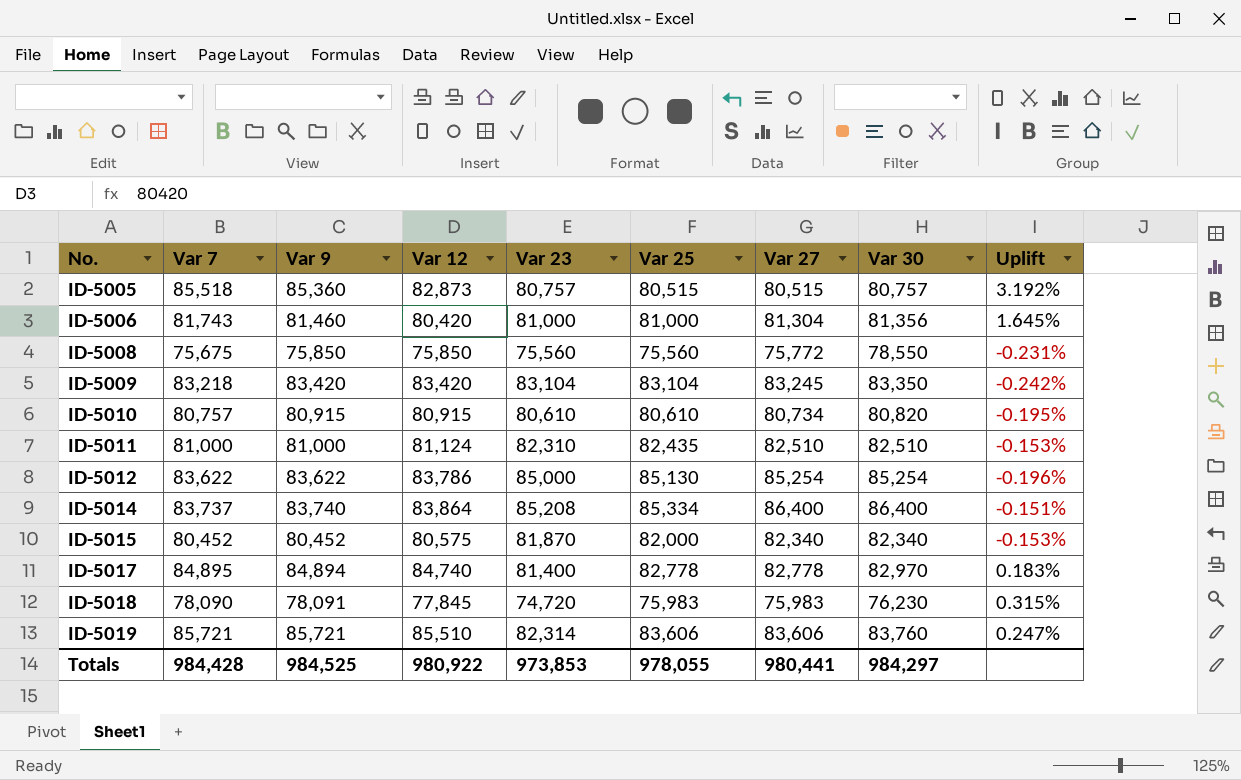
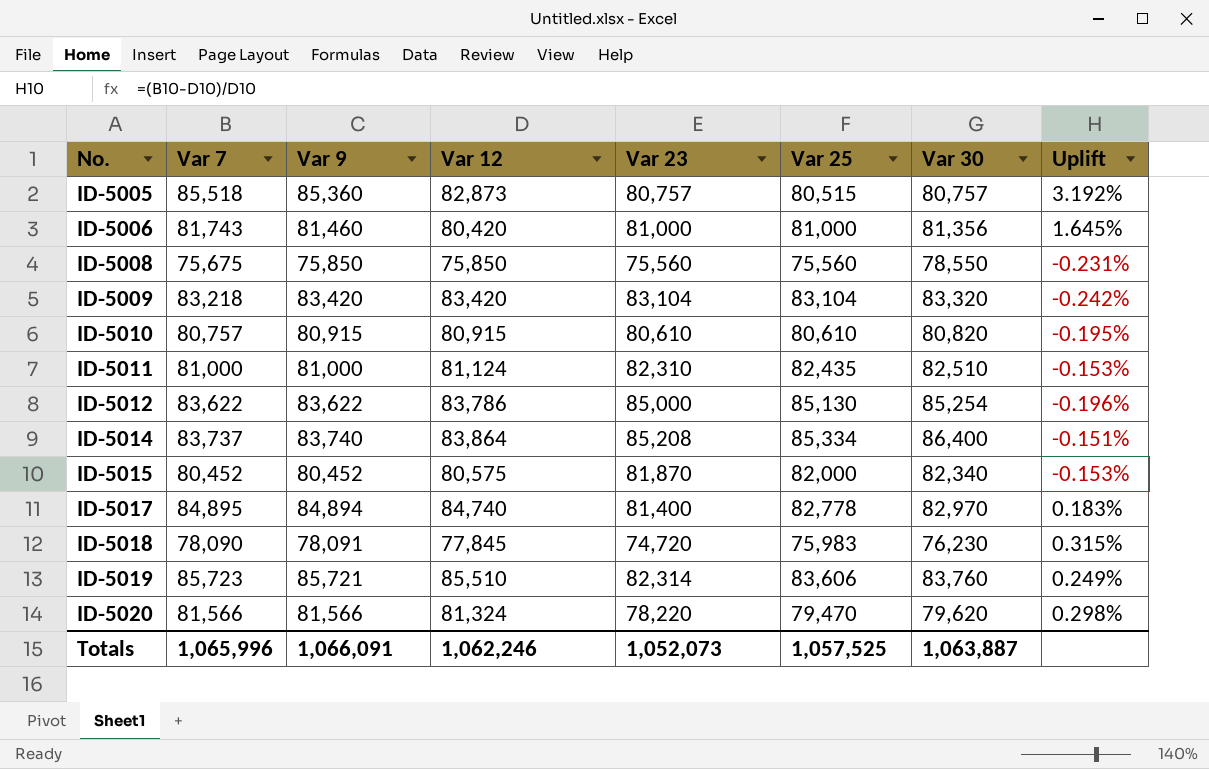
column Var 27 | position: 7 -> none
ID-5009 | Var 30: 83,350 -> 83,320
ID-5019 | Var 7: 85,721 -> 85,723
ID-5019 | Uplift: 0.247% -> 0.249%
row ID-5020: none -> 81,566 | 81,566 | 81,324 | 78,220 | 79,470 | 79,620 | 0.298%
Totals | Var 7: 984,428 -> 1,065,996
Totals | Var 9: 984,525 -> 1,066,091
Totals | Var 12: 980,922 -> 1,062,246
Totals | Var 23: 973,853 -> 1,052,073
Totals | Var 25: 978,055 -> 1,057,525
Totals | Var 30: 984,297 -> 1,063,887

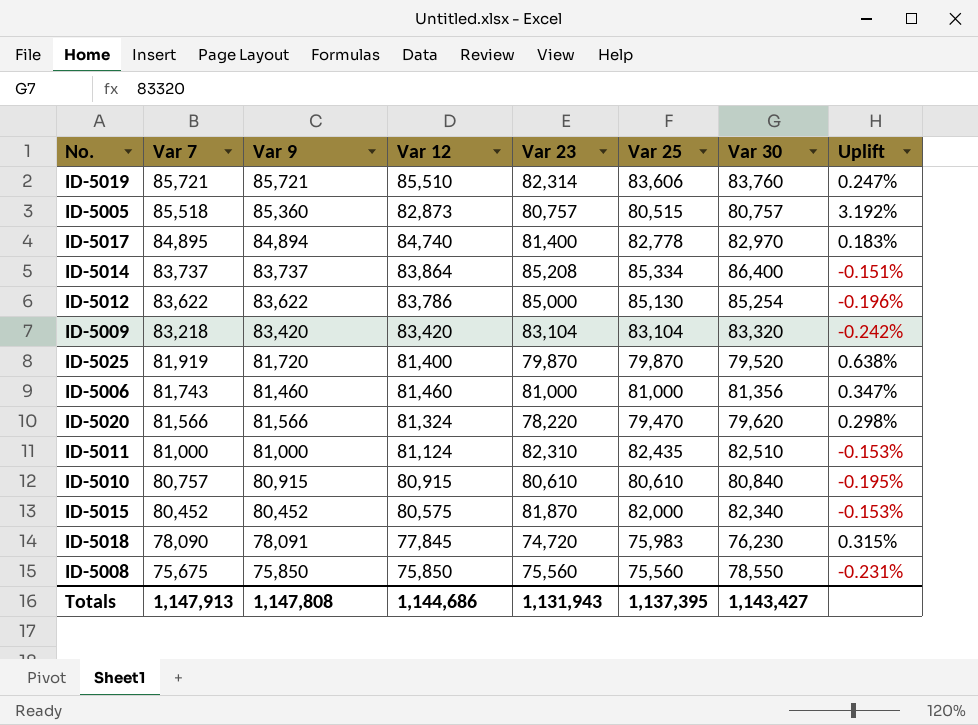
row order: No. ascending -> Var 7 descending
ID-5019 | Var 7: 85,723 -> 85,721
ID-5019 | Uplift: 0.249% -> 0.247%
ID-5014 | Var 9: 83,740 -> 83,737
row ID-5025: none -> 81,919 | 81,720 | 81,400 | 79,870 | 79,870 | 79,520 | 0.638%
ID-5006 | Var 12: 80,420 -> 81,460
ID-5006 | Uplift: 1.645% -> 0.347%
ID-5010 | Var 30: 80,820 -> 80,840
Totals | Var 7: 1,065,996 -> 1,147,913
Totals | Var 9: 1,066,091 -> 1,147,808
Totals | Var 12: 1,062,246 -> 1,144,686
Totals | Var 23: 1,052,073 -> 1,131,943
Totals | Var 25: 1,057,525 -> 1,137,395
Totals | Var 30: 1,063,887 -> 1,143,427

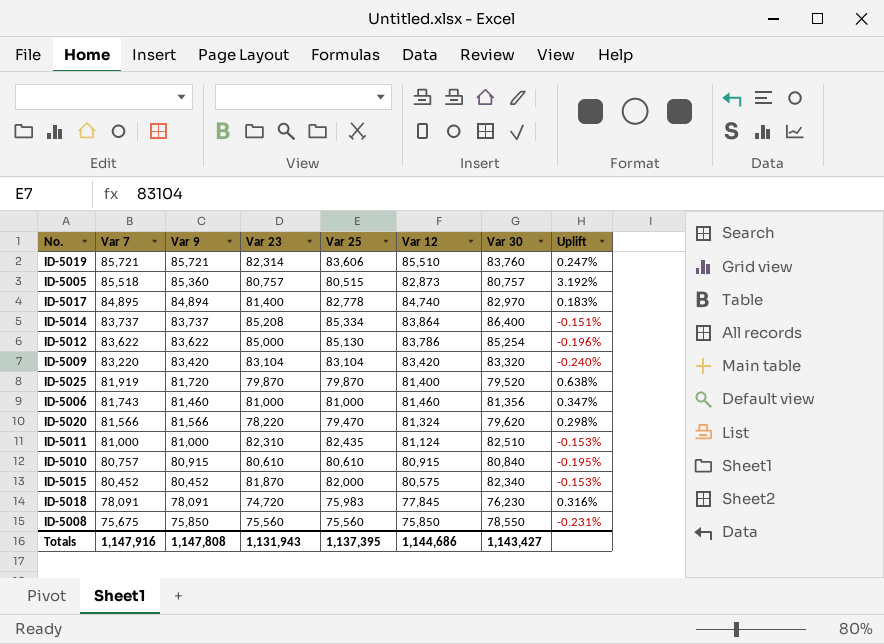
column Var 12 | position: 4 -> 6
ID-5009 | Var 7: 83,218 -> 83,220
ID-5009 | Uplift: -0.242% -> -0.240%
ID-5018 | Var 7: 78,090 -> 78,091
ID-5018 | Uplift: 0.315% -> 0.316%
Totals | Var 7: 1,147,913 -> 1,147,916

